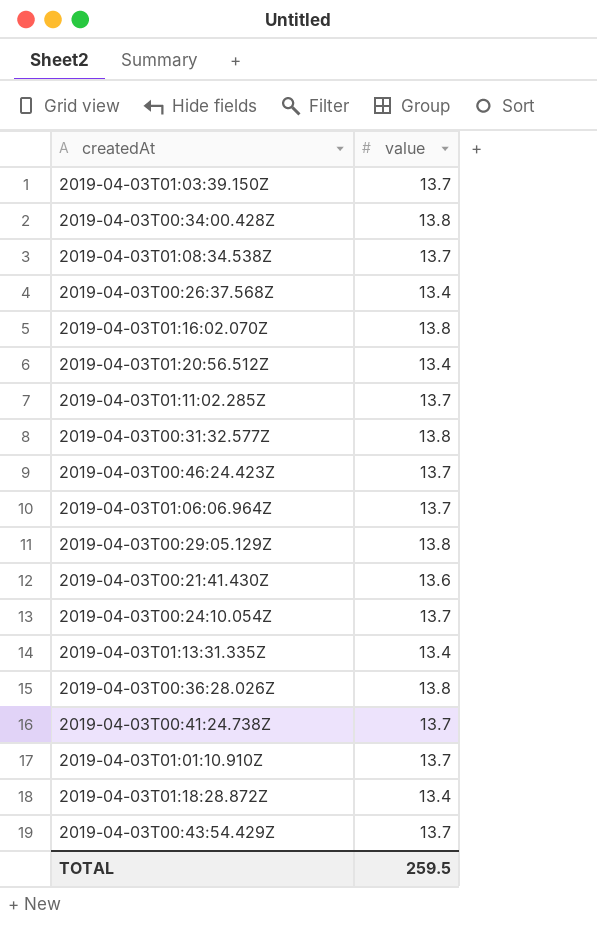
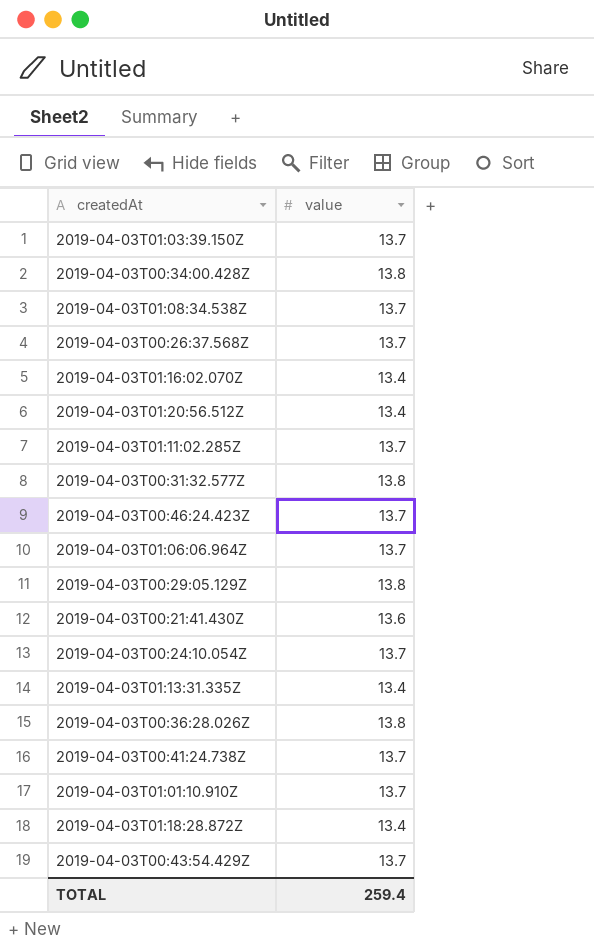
2019-04-03T00:26:37.568Z | value: 13.4 -> 13.7
2019-04-03T01:16:02.070Z | value: 13.8 -> 13.4
TOTAL | value: 259.5 -> 259.4

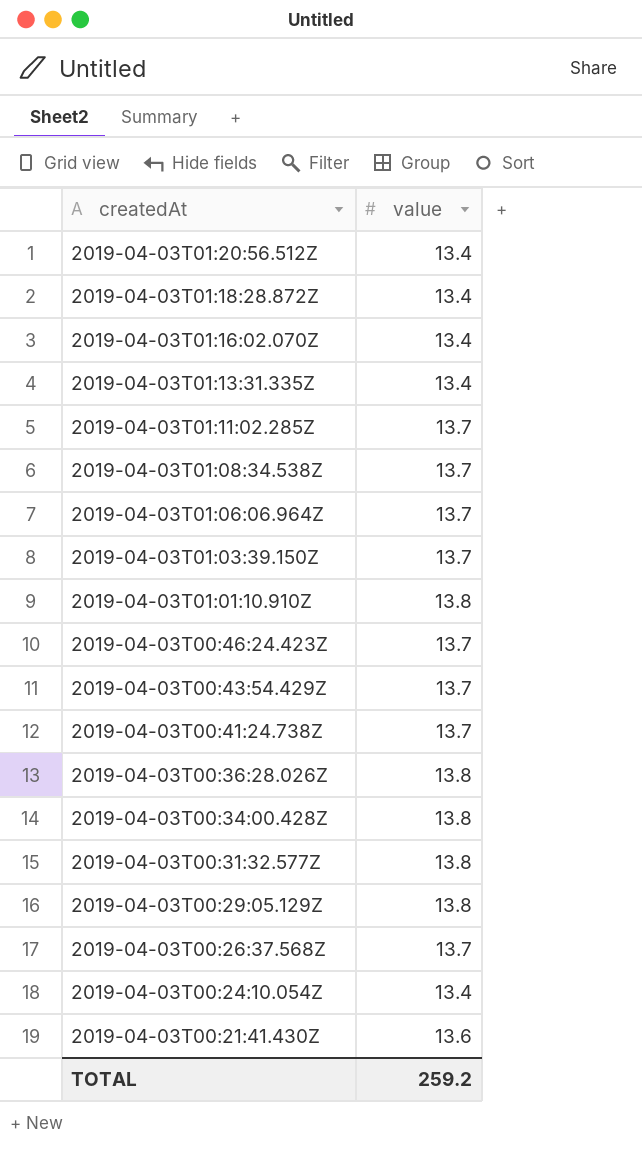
row order: none -> createdAt descending
2019-04-03T01:01:10.910Z | value: 13.7 -> 13.8
2019-04-03T00:24:10.054Z | value: 13.7 -> 13.4
TOTAL | value: 259.4 -> 259.2

